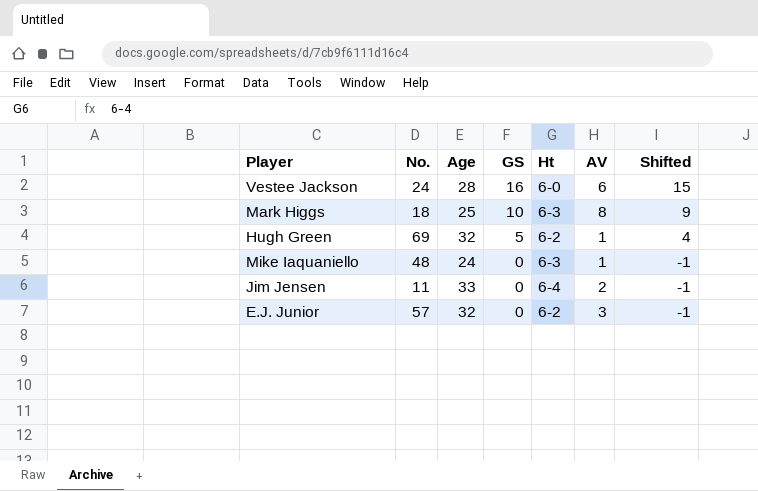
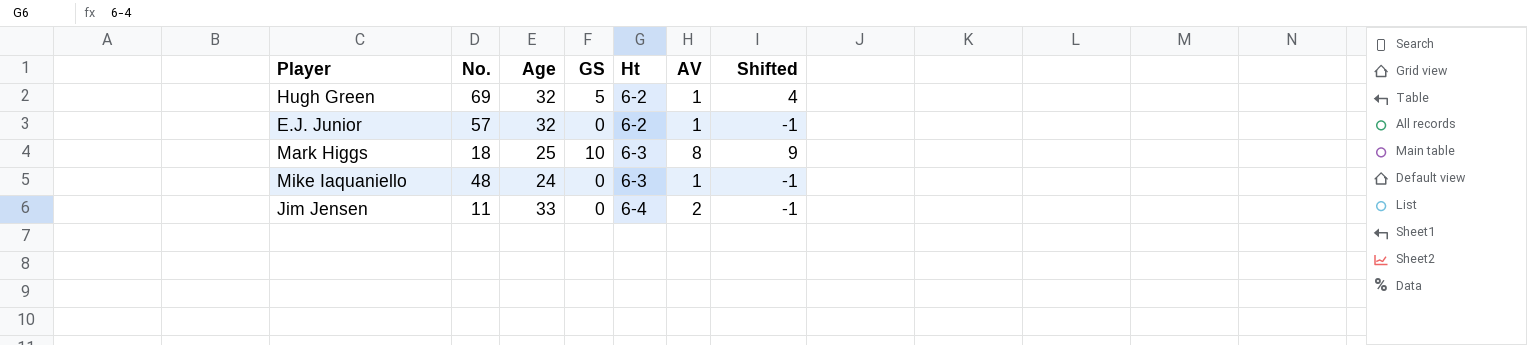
row order: GS descending -> Ht ascending
row Vestee Jackson: 24 | 28 | 16 | 6-0 | 6 | 15 -> none
E.J. Junior | AV: 3 -> 1

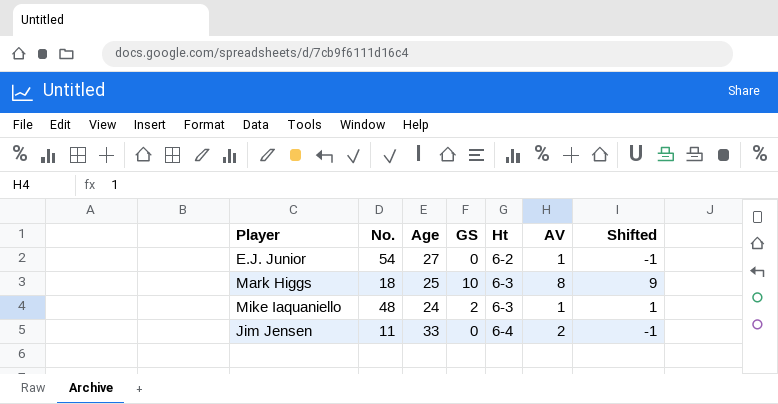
row Hugh Green: 69 | 32 | 5 | 6-2 | 1 | 4 -> none
E.J. Junior | No.: 57 -> 54
E.J. Junior | Age: 32 -> 27
Mike Iaquaniello | GS: 0 -> 2
Mike Iaquaniello | Shifted: -1 -> 1

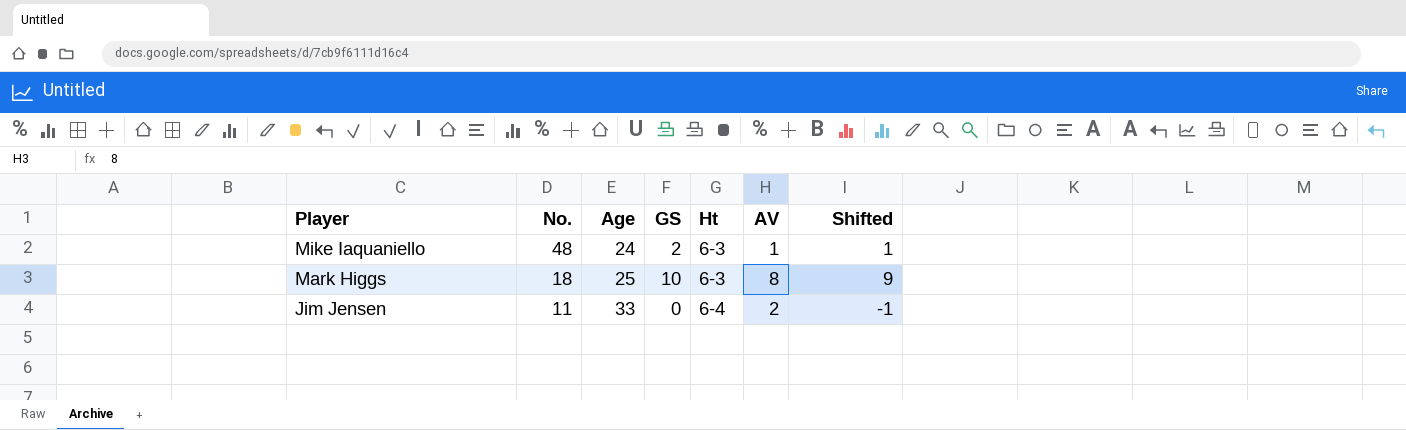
row order: Ht ascending -> Player descending
row E.J. Junior: 54 | 27 | 0 | 6-2 | 1 | -1 -> none

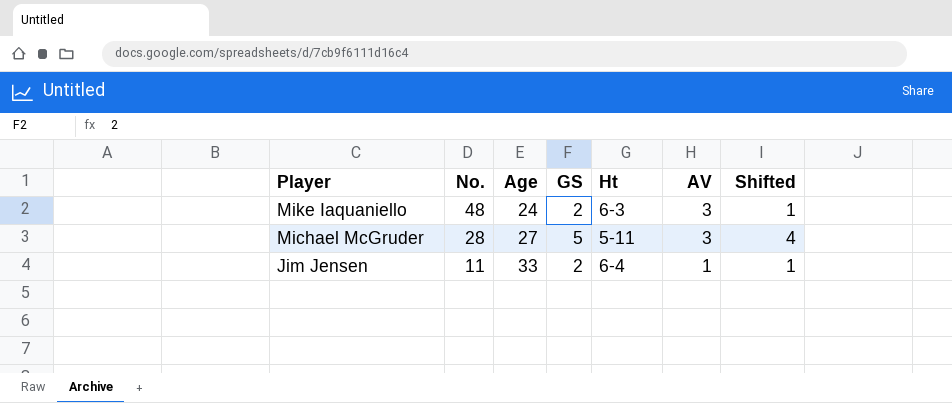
row Mark Higgs: 18 | 25 | 10 | 6-3 | 8 | 9 -> none
Mike Iaquaniello | AV: 1 -> 3
row Michael McGruder: none -> 28 | 27 | 5 | 5-11 | 3 | 4
Jim Jensen | GS: 0 -> 2
Jim Jensen | AV: 2 -> 1
Jim Jensen | Shifted: -1 -> 1

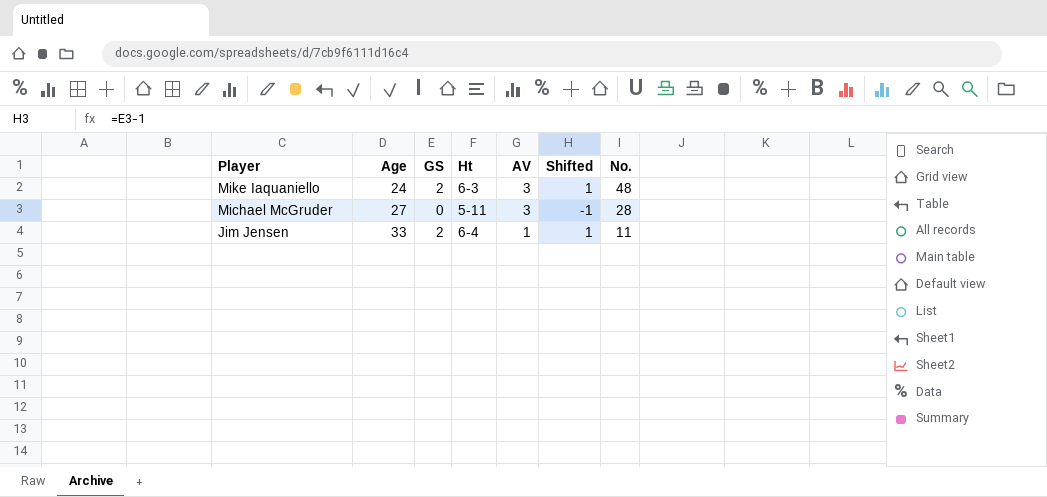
column No. | position: 2 -> 7
Michael McGruder | GS: 5 -> 0
Michael McGruder | Shifted: 4 -> -1

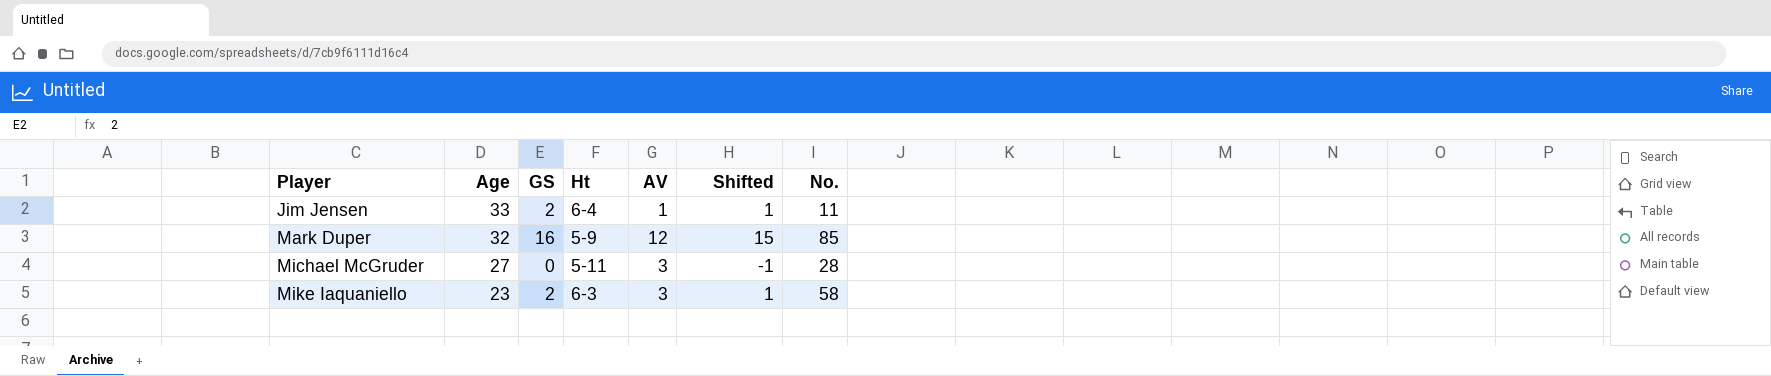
row order: Player descending -> Player ascending
row Mark Duper: none -> 32 | 16 | 5-9 | 12 | 15 | 85
Mike Iaquaniello | Age: 24 -> 23
Mike Iaquaniello | No.: 48 -> 58

